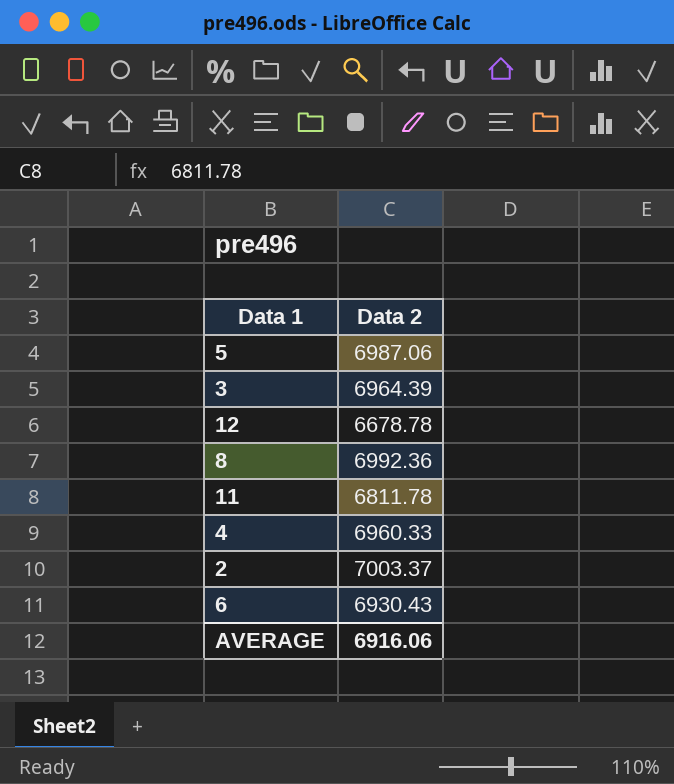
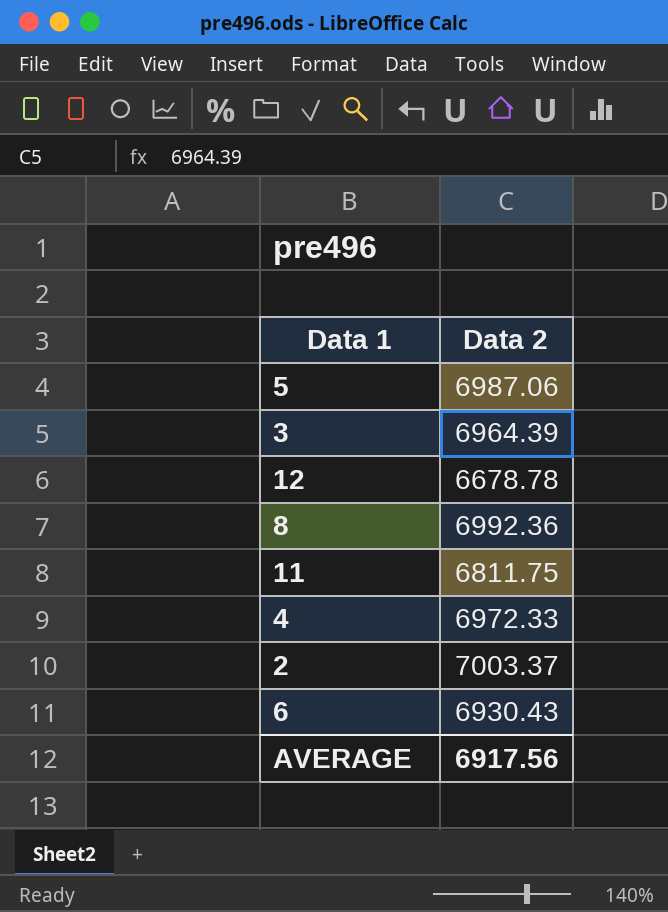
11 | Data 2: 6811.78 -> 6811.75
4 | Data 2: 6960.33 -> 6972.33
AVERAGE | Data 2: 6916.06 -> 6917.56

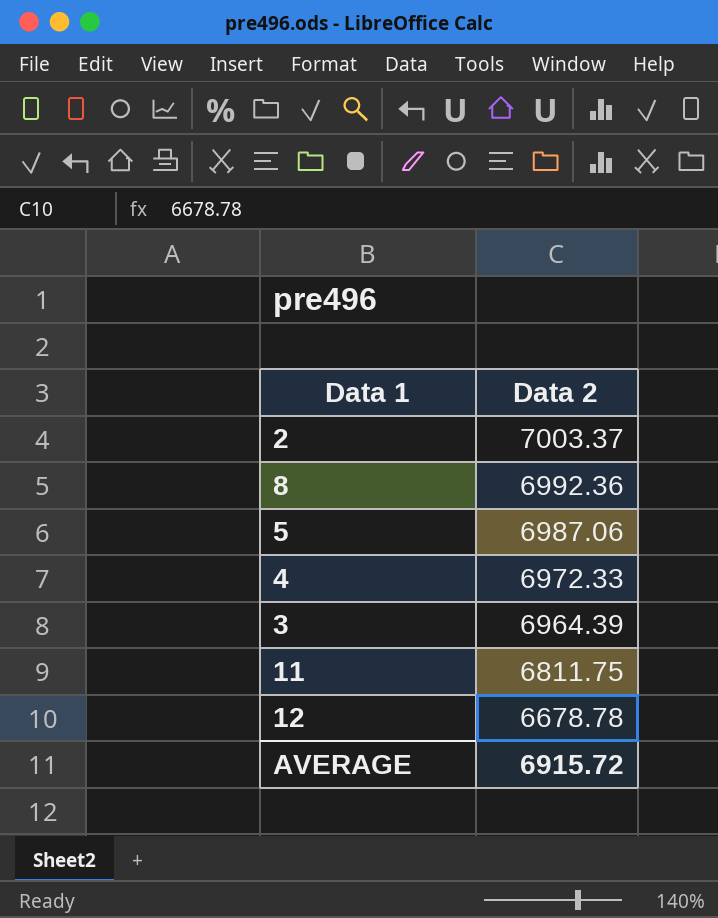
row order: none -> Data 2 descending
row 6: 6930.43 -> none
AVERAGE | Data 2: 6917.56 -> 6915.72

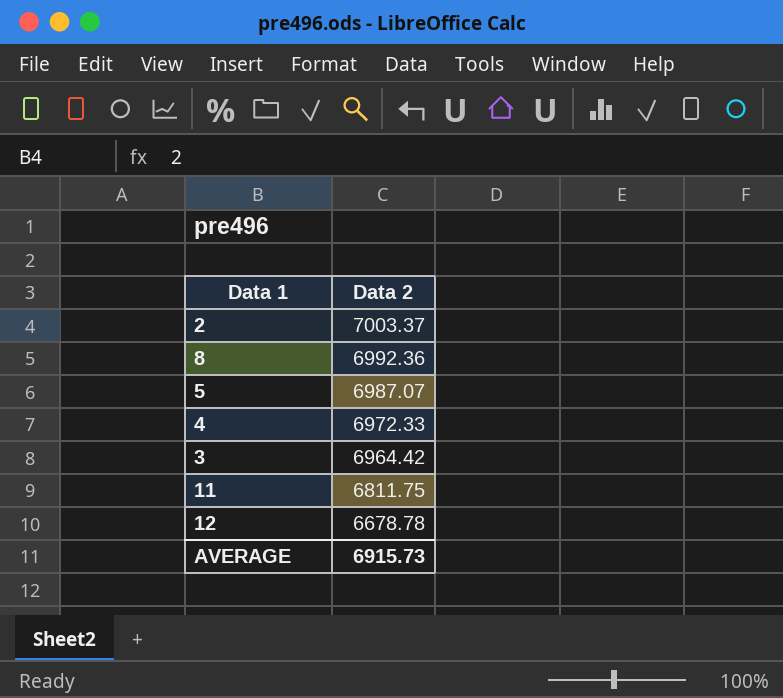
5 | Data 2: 6987.06 -> 6987.07
3 | Data 2: 6964.39 -> 6964.42
AVERAGE | Data 2: 6915.72 -> 6915.73

